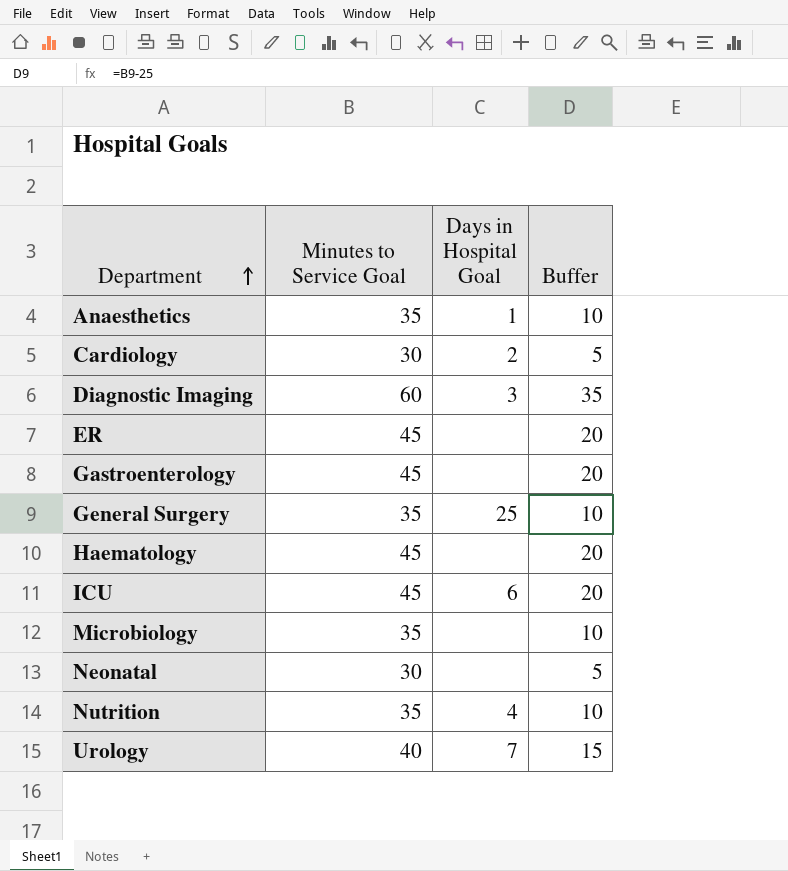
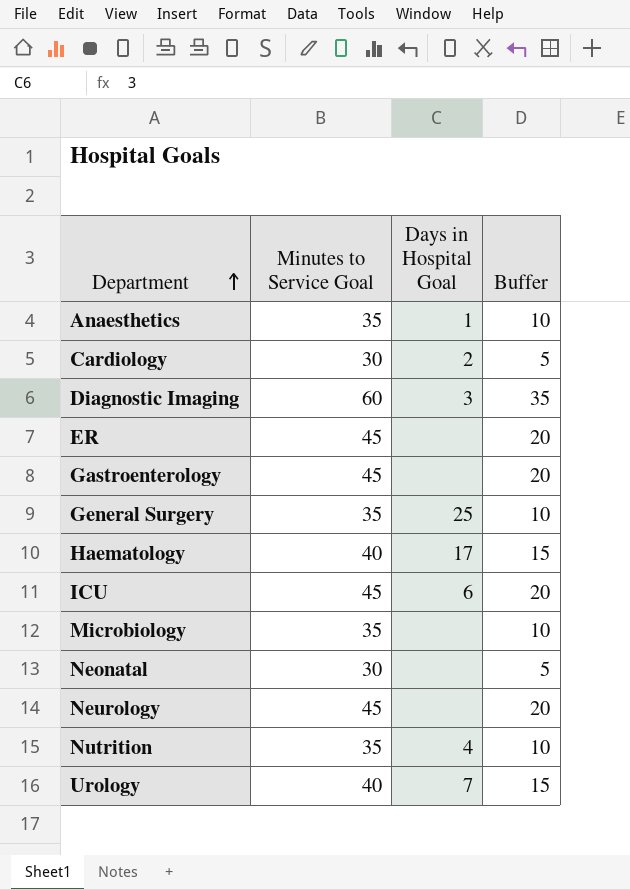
Haematology | Minutes to Service Goal: 45 -> 40
Haematology | Days in Hospital Goal: none -> 17
Haematology | Buffer: 20 -> 15
row Neurology: none -> 45 | none | 20

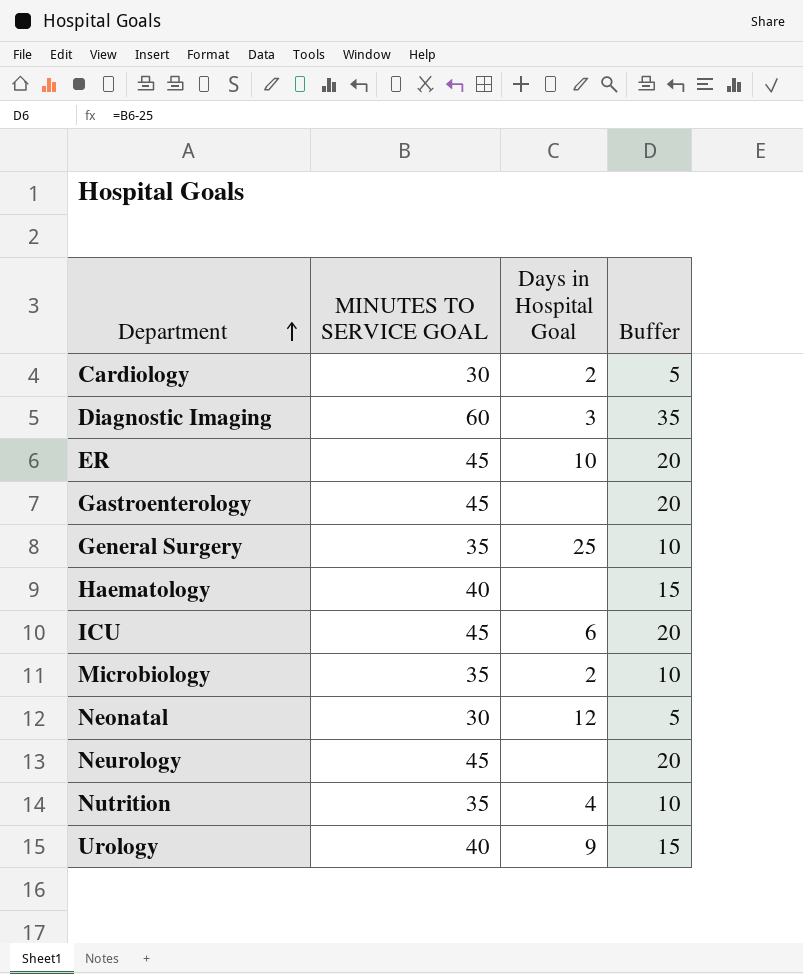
column name: Minutes to Service Goal -> MINUTES TO SERVICE GOAL
row Anaesthetics: 35 | 1 | 10 -> none
ER | Days in Hospital Goal: none -> 10
Haematology | Days in Hospital Goal: 17 -> none
Microbiology | Days in Hospital Goal: none -> 2
Neonatal | Days in Hospital Goal: none -> 12
Urology | Days in Hospital Goal: 7 -> 9

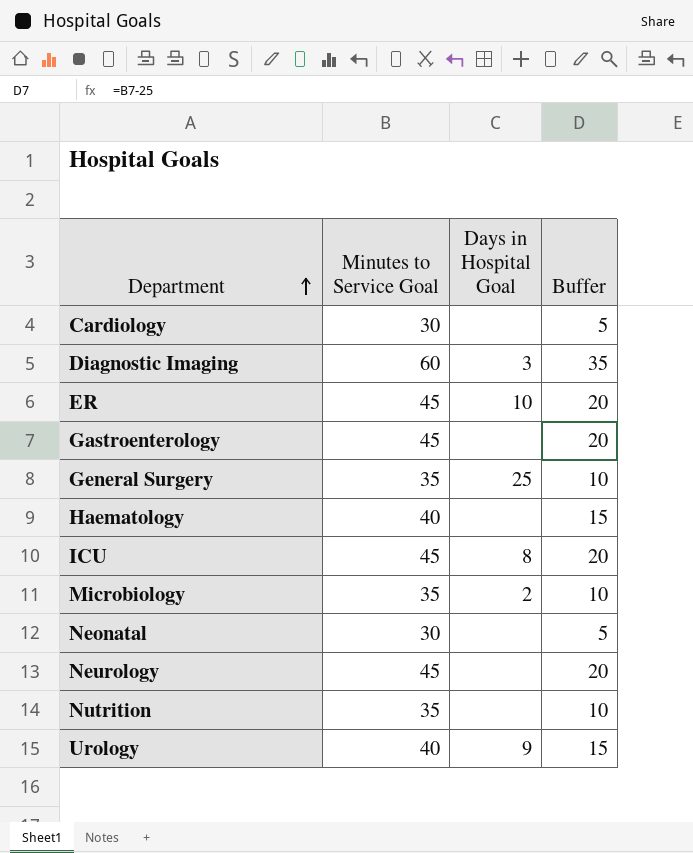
column name: MINUTES TO SERVICE GOAL -> Minutes to Service Goal
Cardiology | Days in Hospital Goal: 2 -> none
ICU | Days in Hospital Goal: 6 -> 8
Neonatal | Days in Hospital Goal: 12 -> none
Nutrition | Days in Hospital Goal: 4 -> none

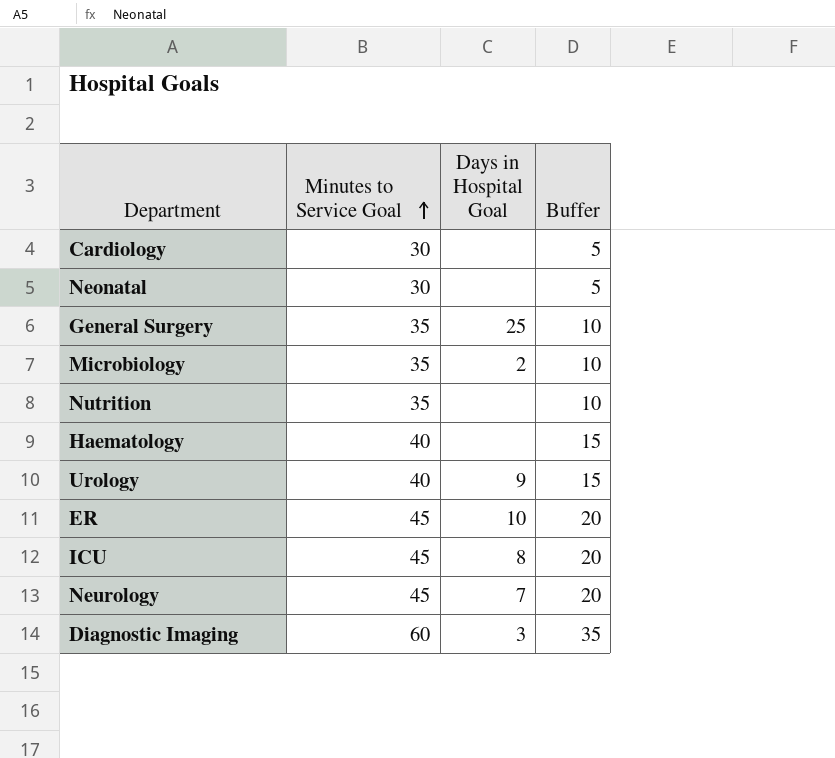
row order: Department ascending -> Minutes to Service Goal ascending
row Gastroenterology: 45 | none | 20 -> none
Neurology | Days in Hospital Goal: none -> 7

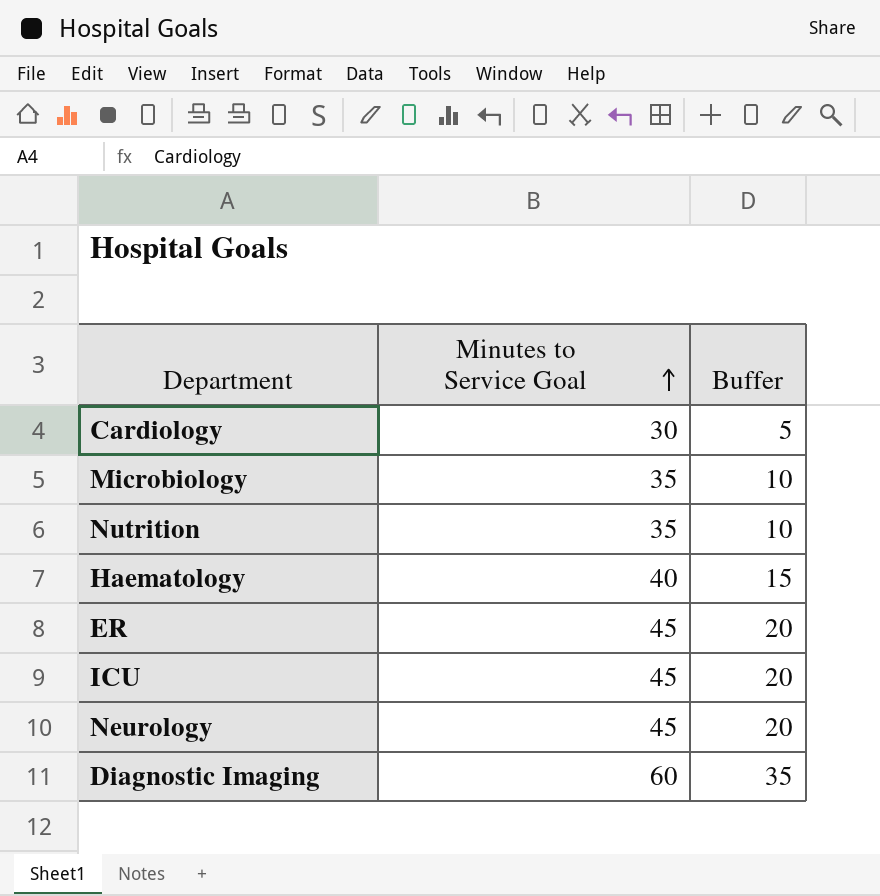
column Days in Hospital Goal | position: 3 -> none
row Neonatal: 30 | none | 5 -> none
row General Surgery: 35 | 25 | 10 -> none
row Urology: 40 | 9 | 15 -> none

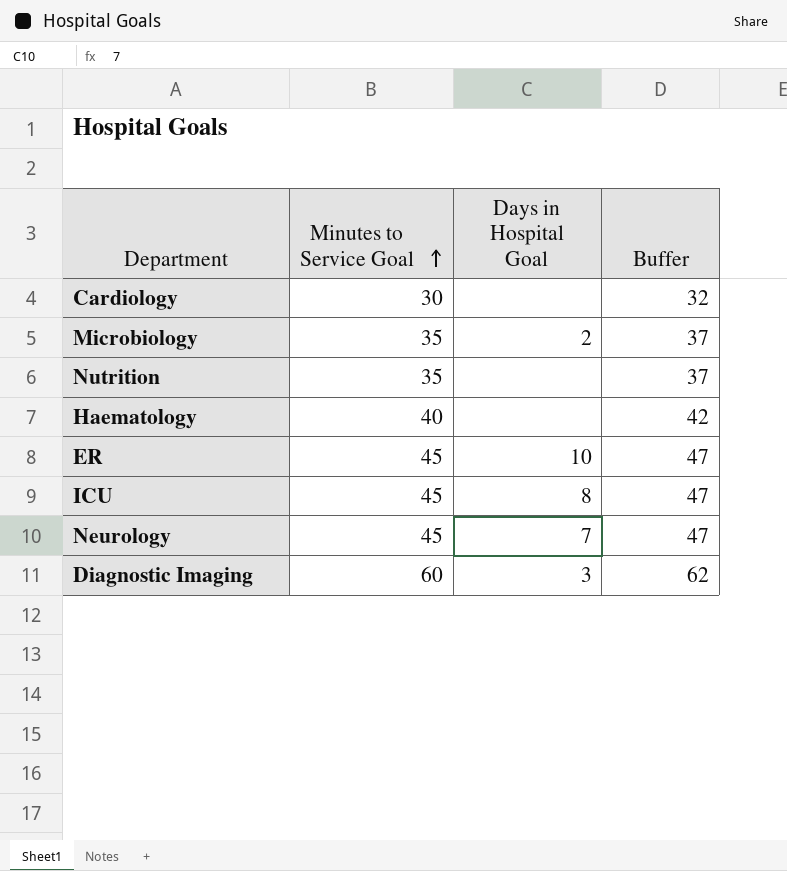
column Days in Hospital Goal | position: none -> 3
column Buffer | formula: [Minutes to Service Goal] - 25 -> [Minutes to Service Goal] + 2

